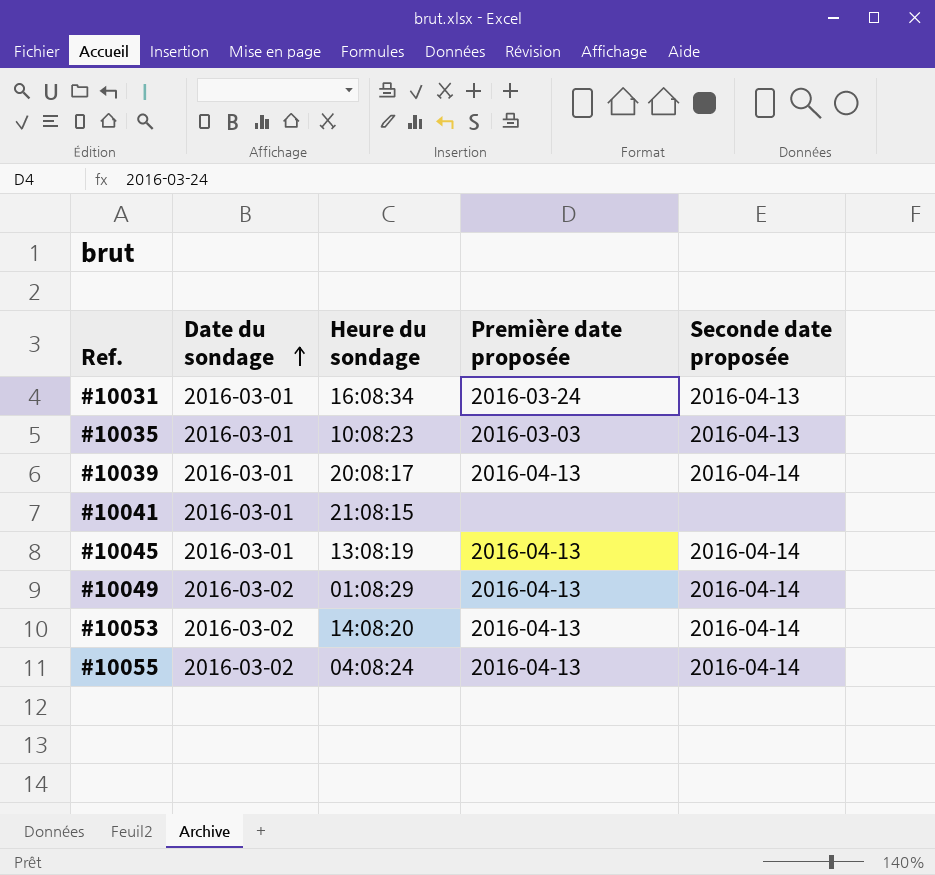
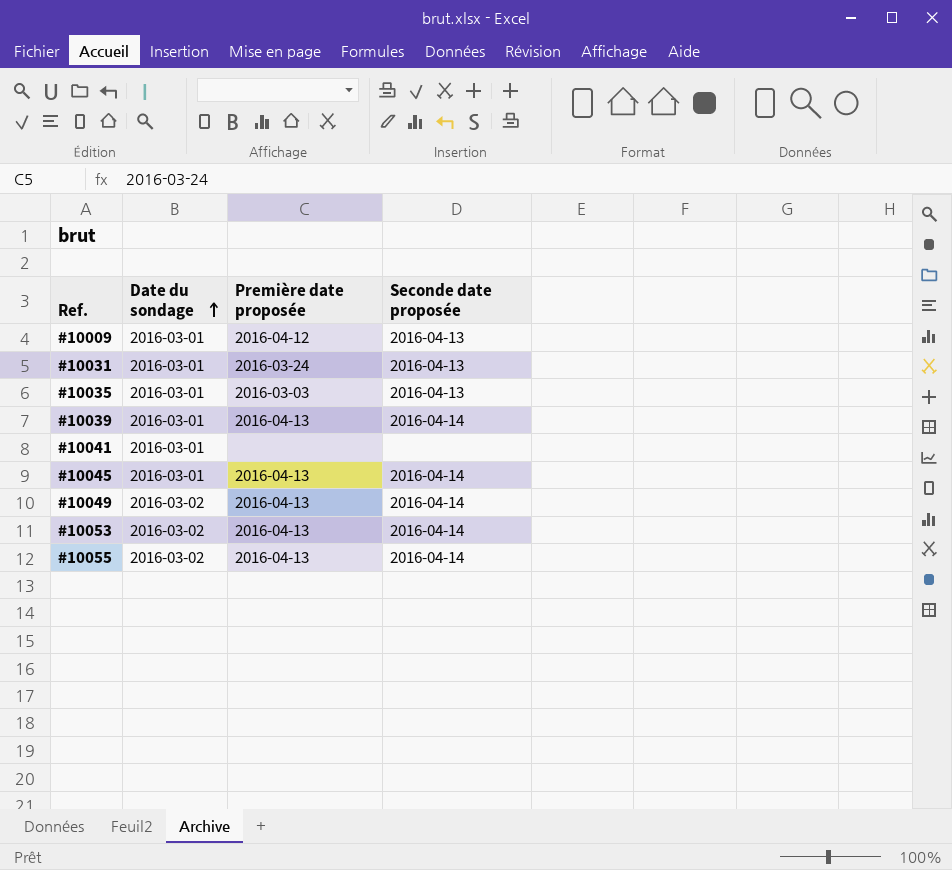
column Heure du sondage | position: 3 -> none
row #10009: none -> 2016-03-01 | 2016-04-12 | 2016-04-13

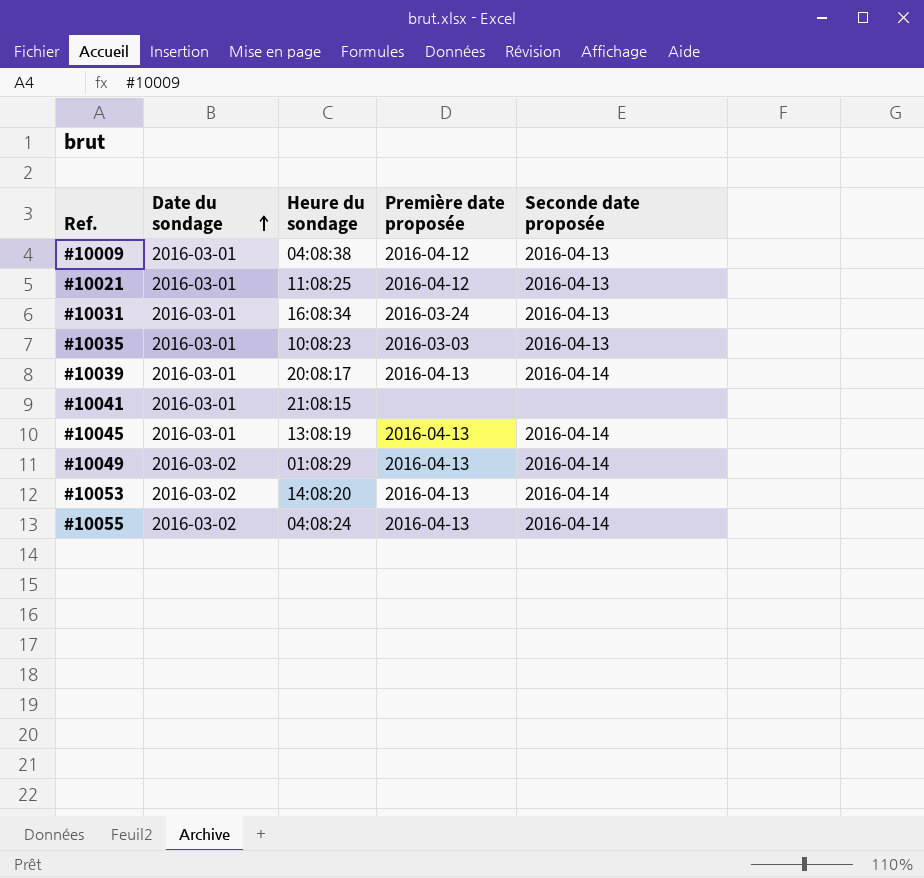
column Heure du sondage | position: none -> 3
row #10021: none -> 2016-03-01 | 11:08:25 | 2016-04-12 | 2016-04-13

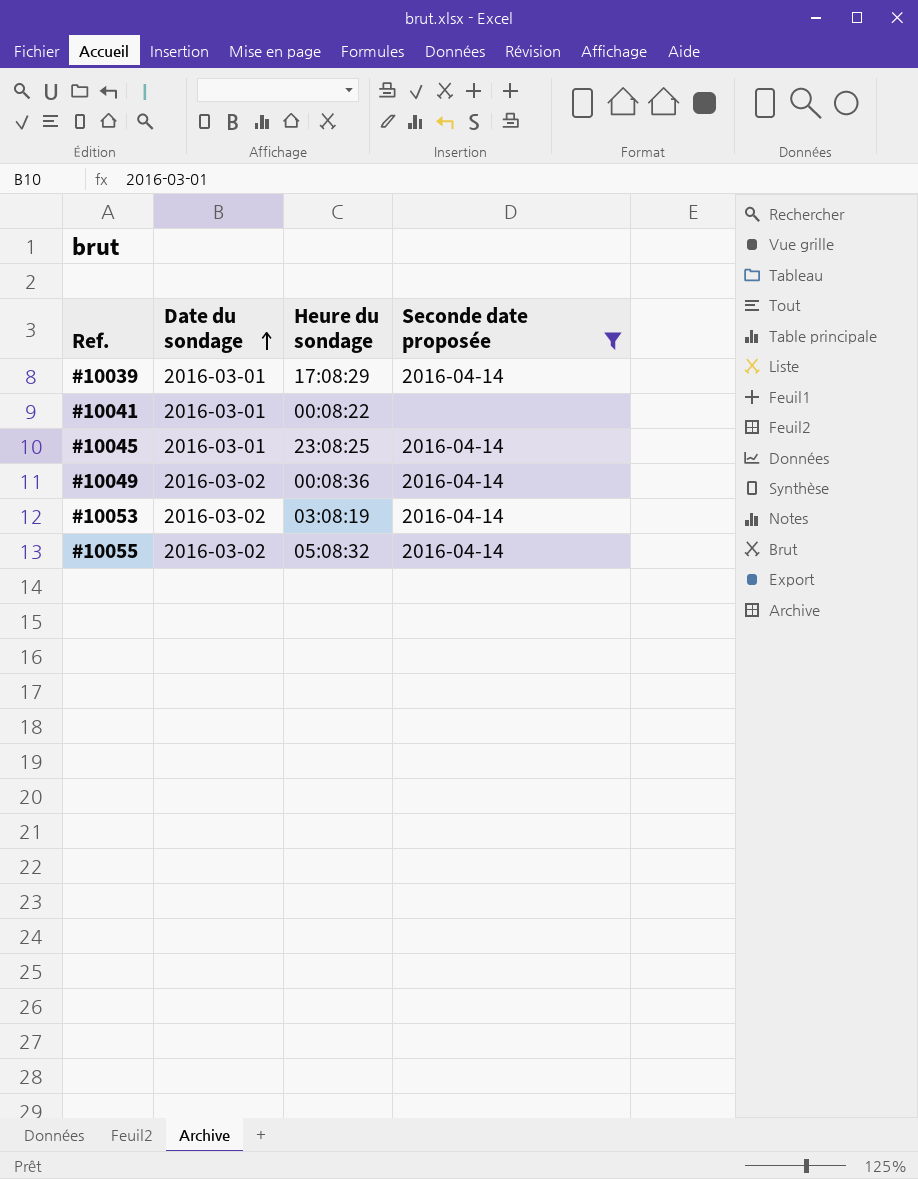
filter: none -> Seconde date proposée != 2016-04-13
column Première date proposée | position: 4 -> none
#10039 | Heure du sondage: 20:08:17 -> 17:08:29
#10041 | Heure du sondage: 21:08:15 -> 00:08:22
#10045 | Heure du sondage: 13:08:19 -> 23:08:25
#10049 | Heure du sondage: 01:08:29 -> 00:08:36
#10053 | Heure du sondage: 14:08:20 -> 03:08:19
#10055 | Heure du sondage: 04:08:24 -> 05:08:32

